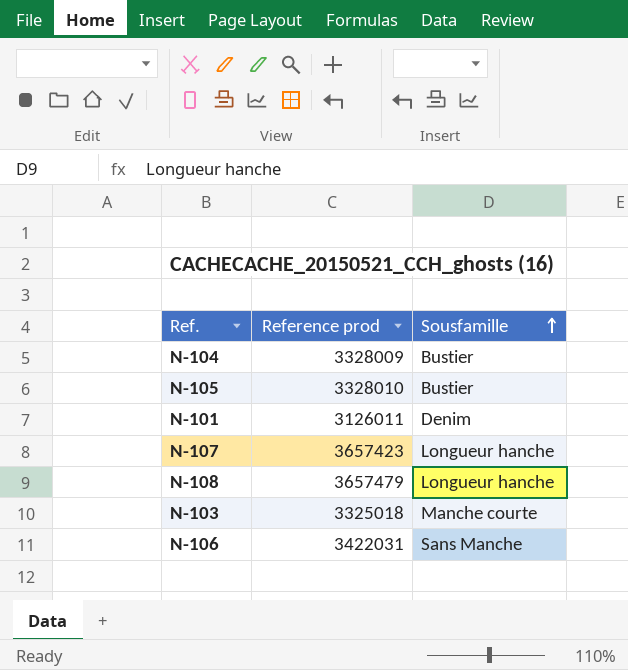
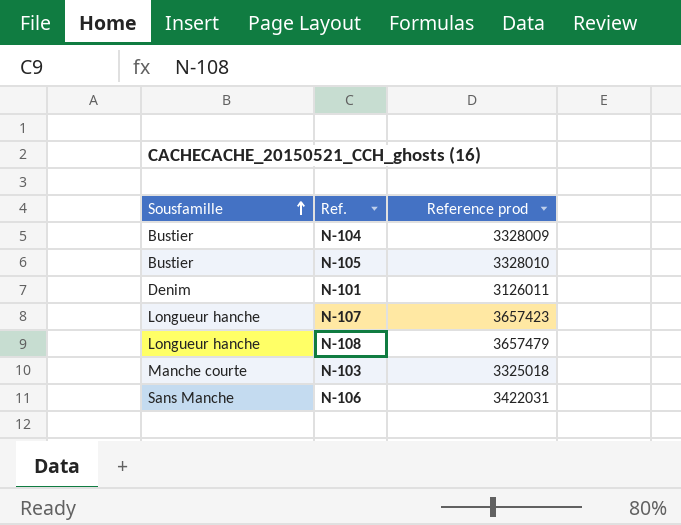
column Sousfamille | position: 3 -> 1

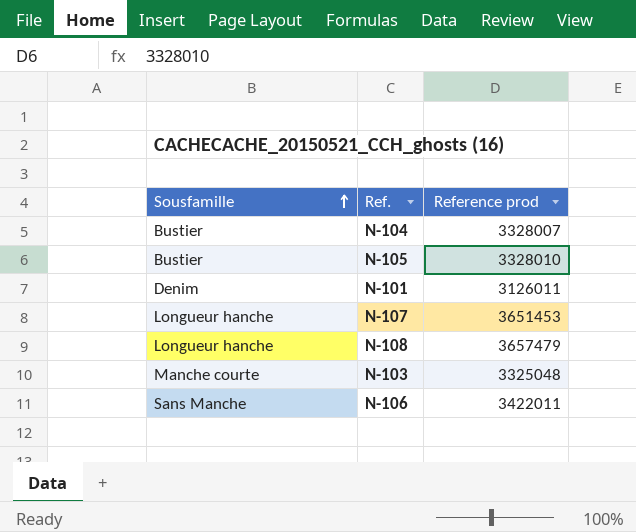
N-104 | Reference prod: 3328009 -> 3328007
N-107 | Reference prod: 3657423 -> 3651453
N-103 | Reference prod: 3325018 -> 3325048
N-106 | Reference prod: 3422031 -> 3422011

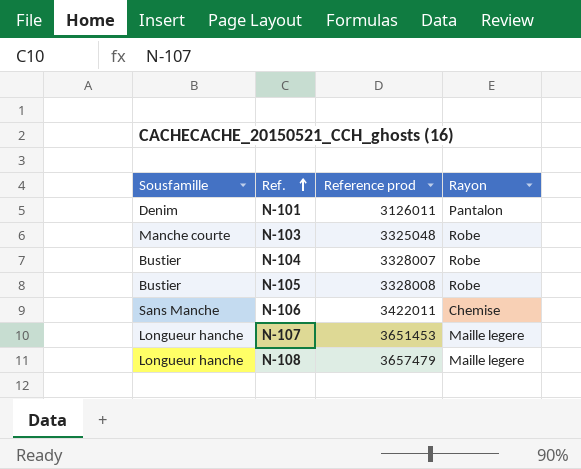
row order: Sousfamille ascending -> Ref. ascending
column Rayon | position: none -> 4
N-105 | Reference prod: 3328010 -> 3328008

